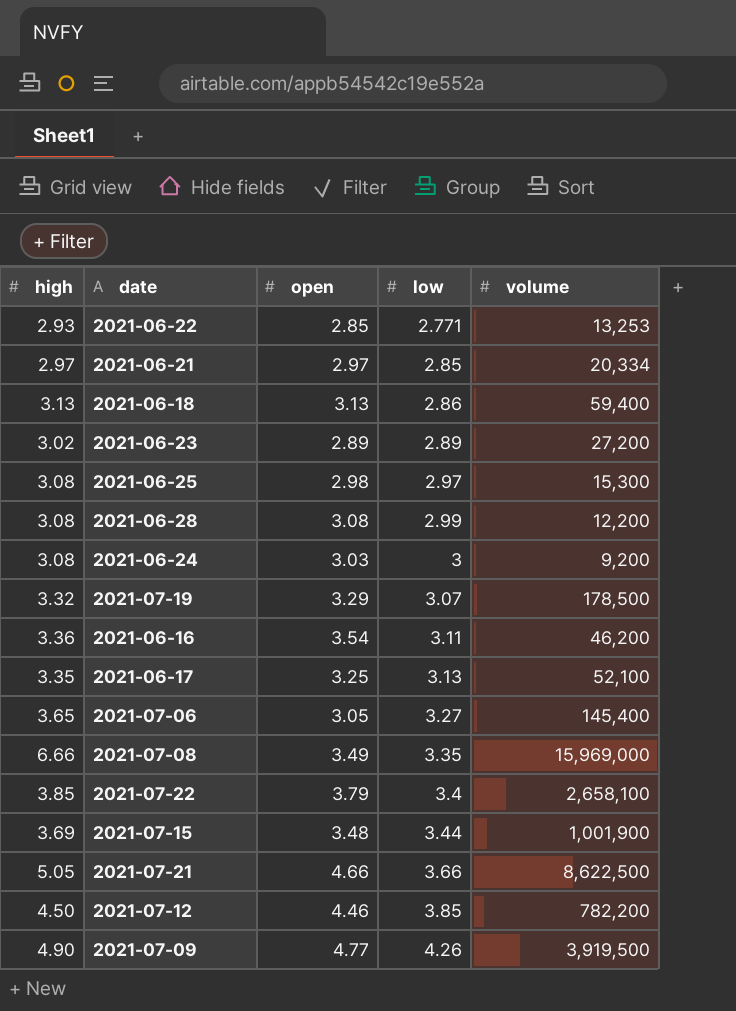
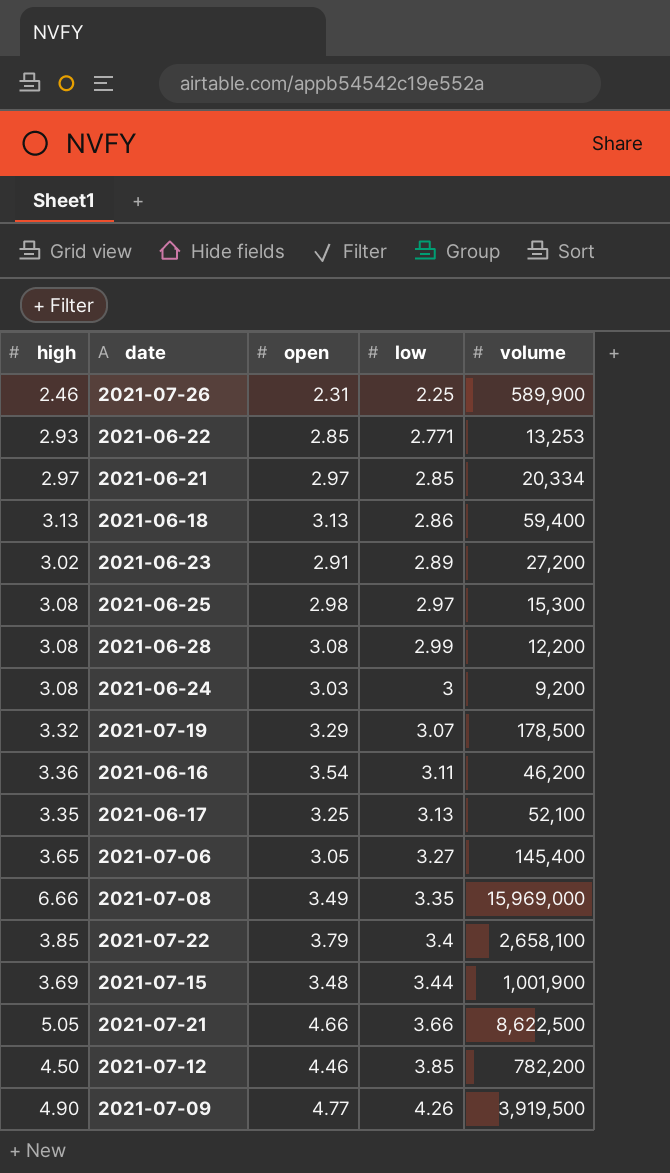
row 2021-07-26: none -> 2.46 | 2.31 | 2.25 | 589,900
2021-06-23 | open: 2.89 -> 2.91

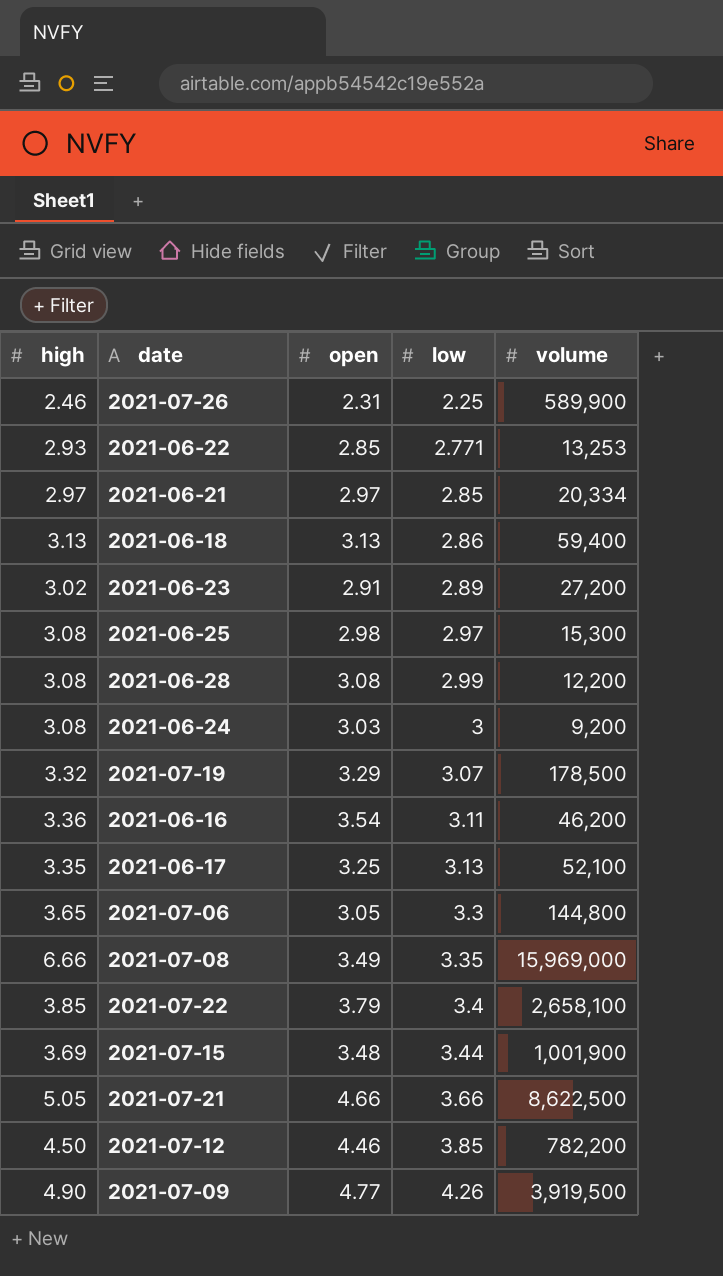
2021-07-06 | low: 3.27 -> 3.3
2021-07-06 | volume: 145,400 -> 144,800

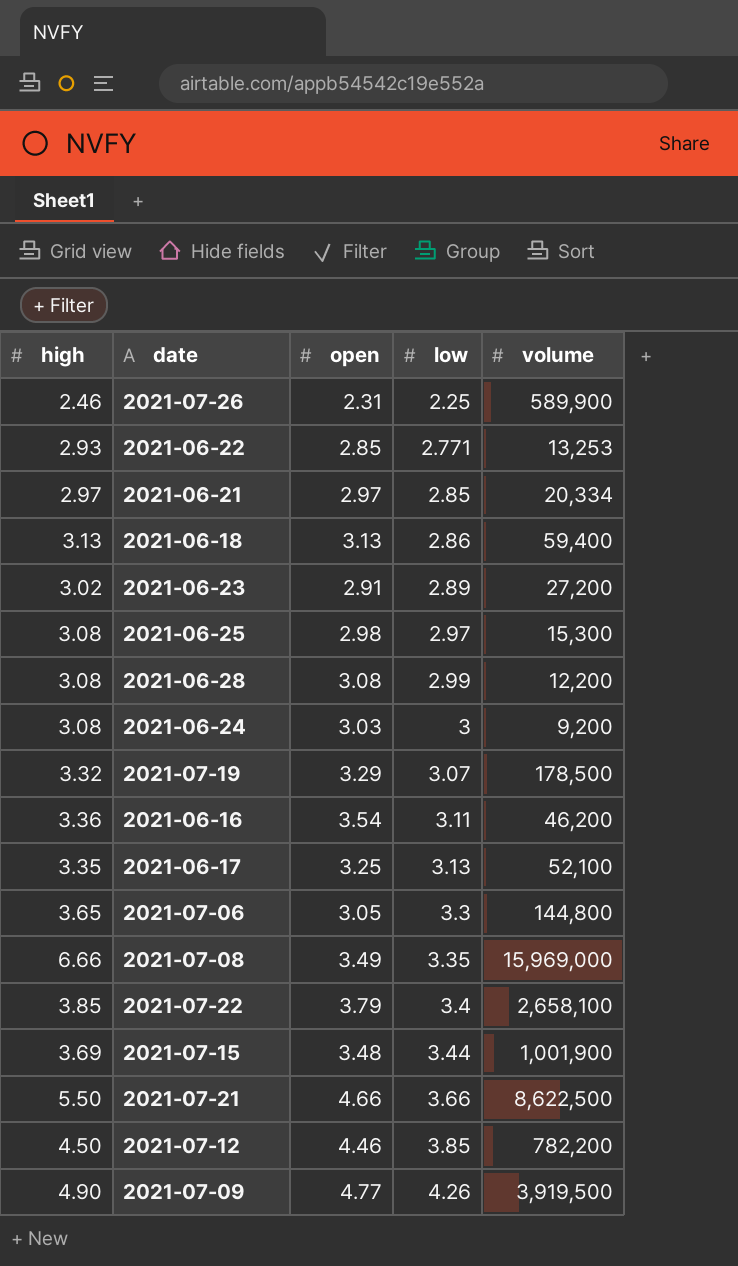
2021-07-21 | high: 5.05 -> 5.50

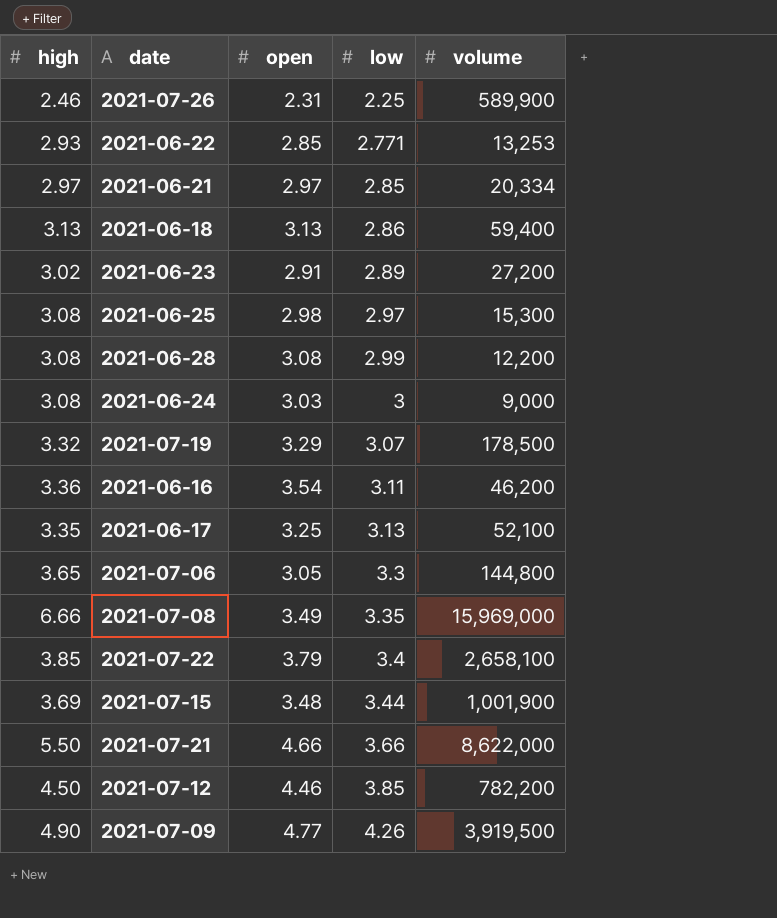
2021-06-24 | volume: 9,200 -> 9,000
2021-07-21 | volume: 8,622,500 -> 8,622,000

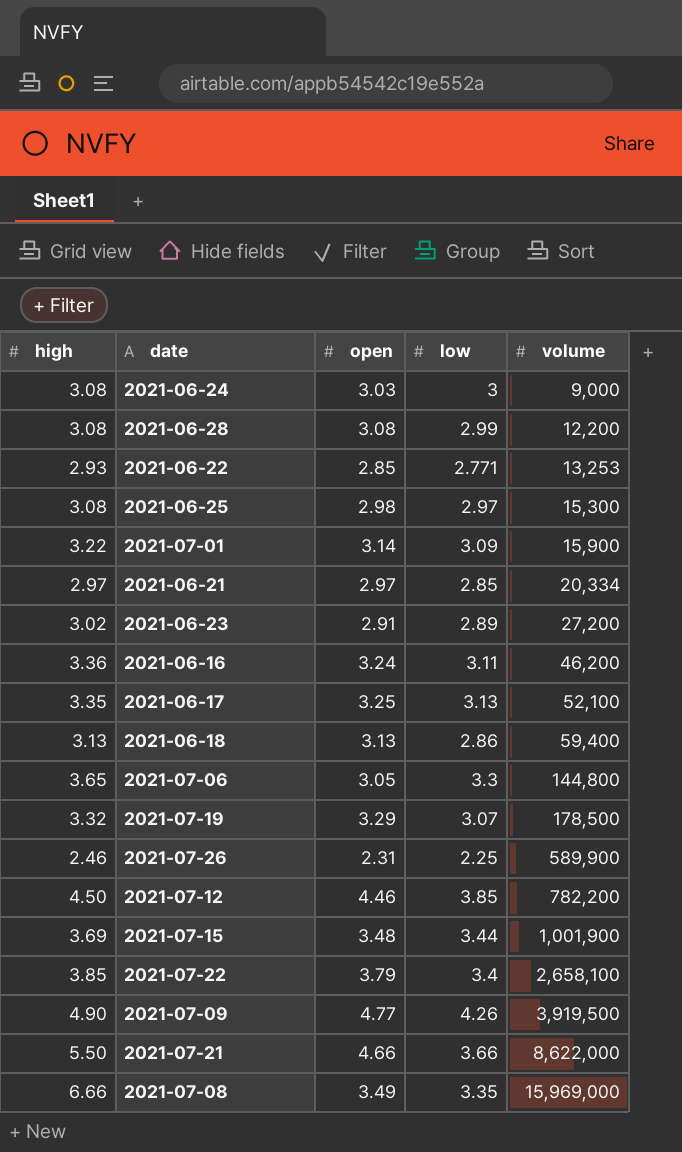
row order: low ascending -> volume ascending
row 2021-07-01: none -> 3.22 | 3.14 | 3.09 | 15,900
2021-06-16 | open: 3.54 -> 3.24

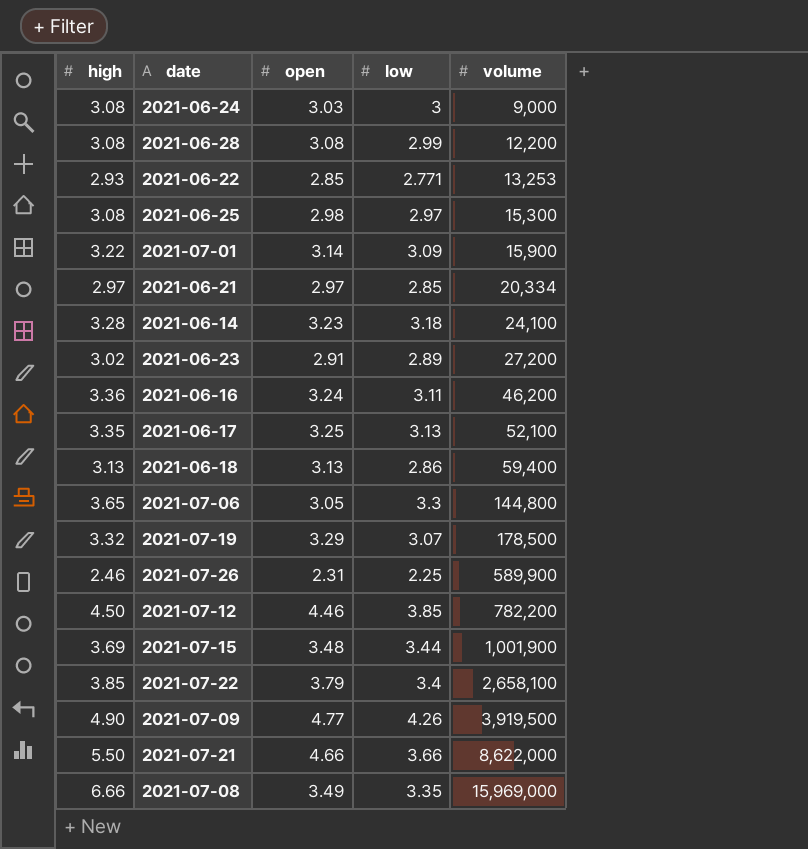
row 2021-06-14: none -> 3.28 | 3.23 | 3.18 | 24,100

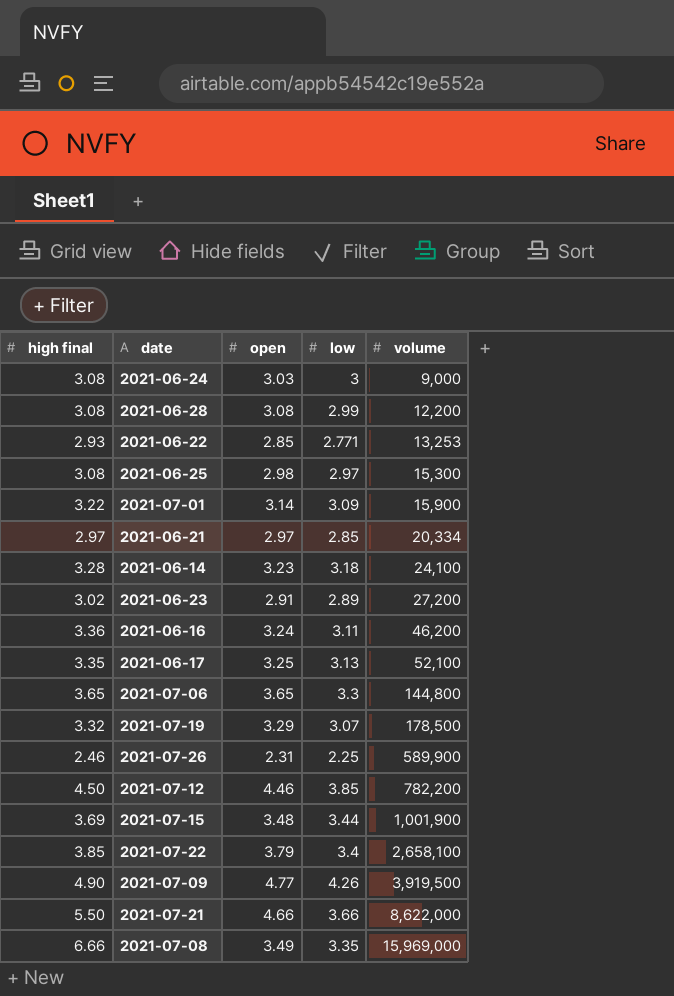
column name: high -> high final
row 2021-06-18: 3.13 | 3.13 | 2.86 | 59,400 -> none
2021-07-06 | open: 3.05 -> 3.65

